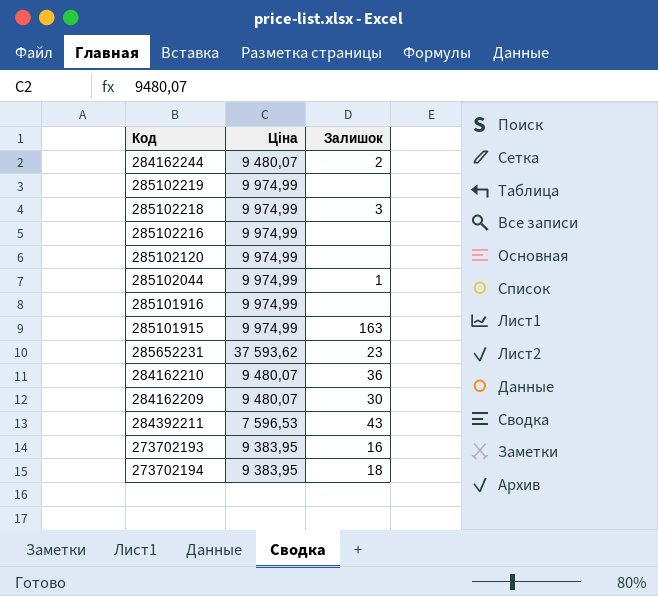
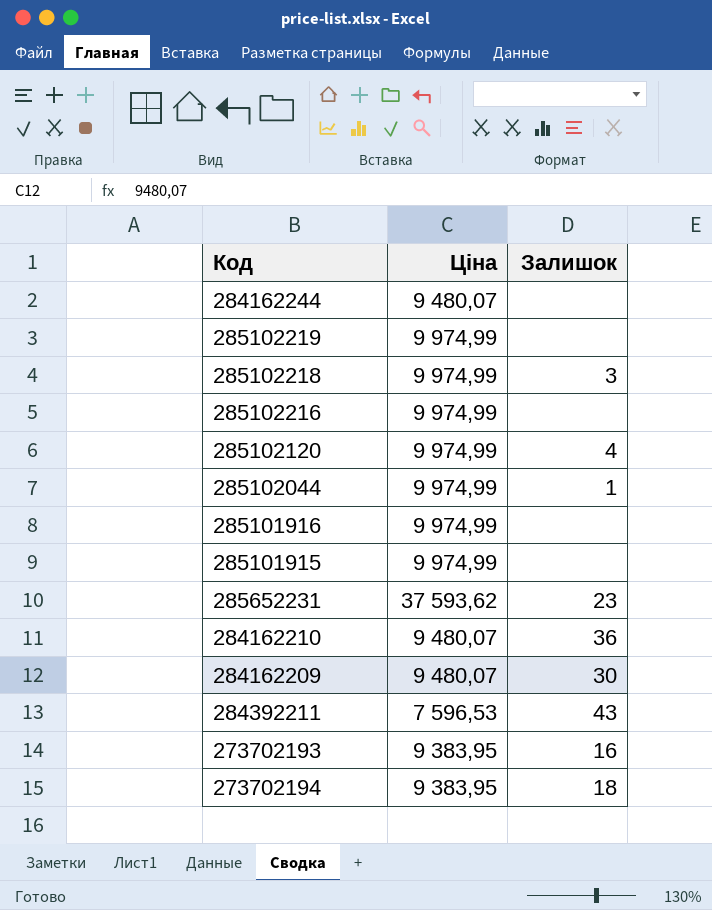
284162244 | Залишок: 2 -> none
285102120 | Залишок: none -> 4
285101915 | Залишок: 163 -> none

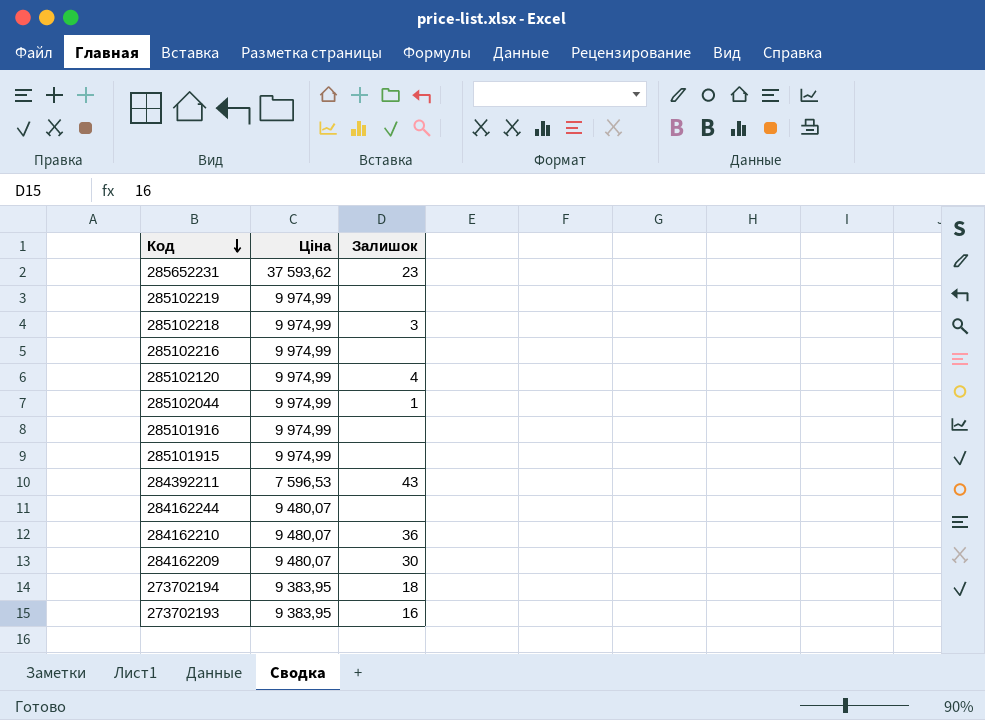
row order: none -> Код descending

